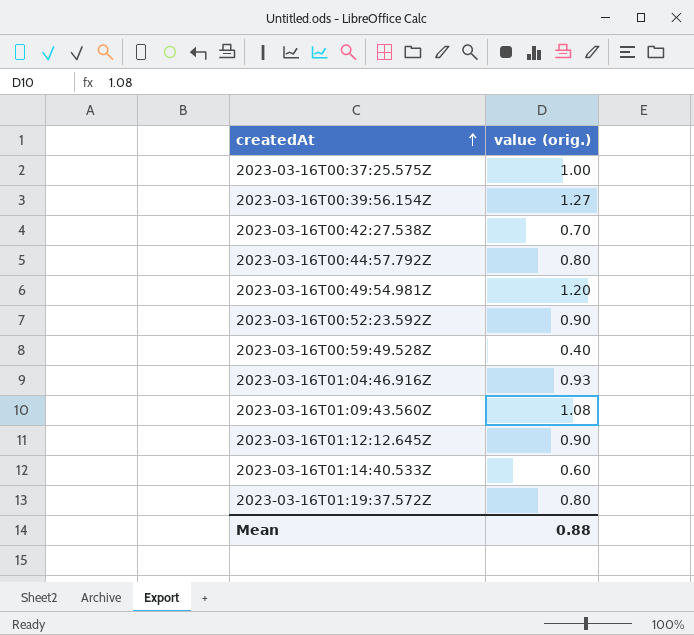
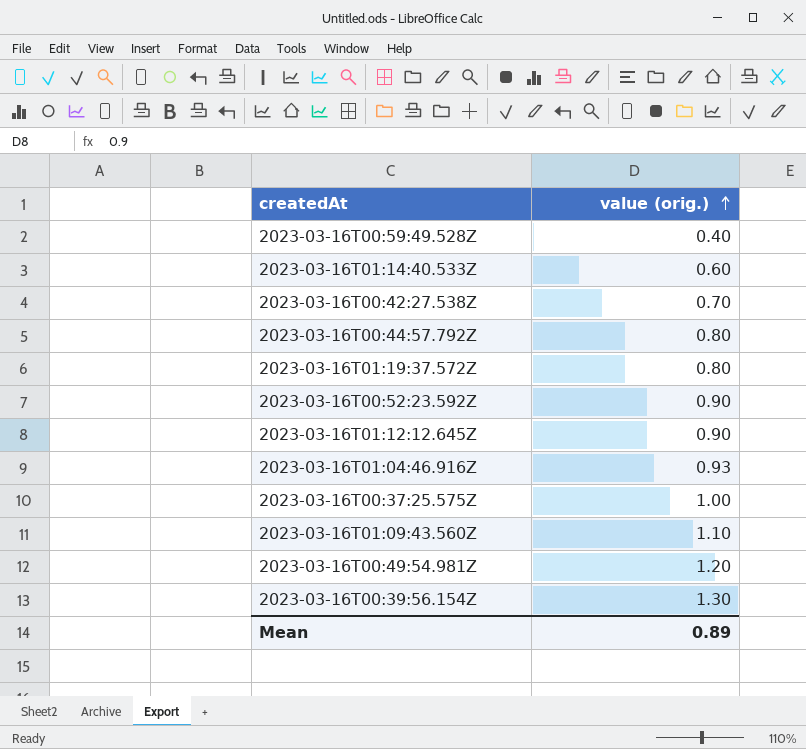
row order: createdAt ascending -> value (orig.) ascending
2023-03-16T01:09:43.560Z | value (orig.): 1.08 -> 1.10
2023-03-16T00:39:56.154Z | value (orig.): 1.27 -> 1.30
Mean | value (orig.): 0.88 -> 0.89

